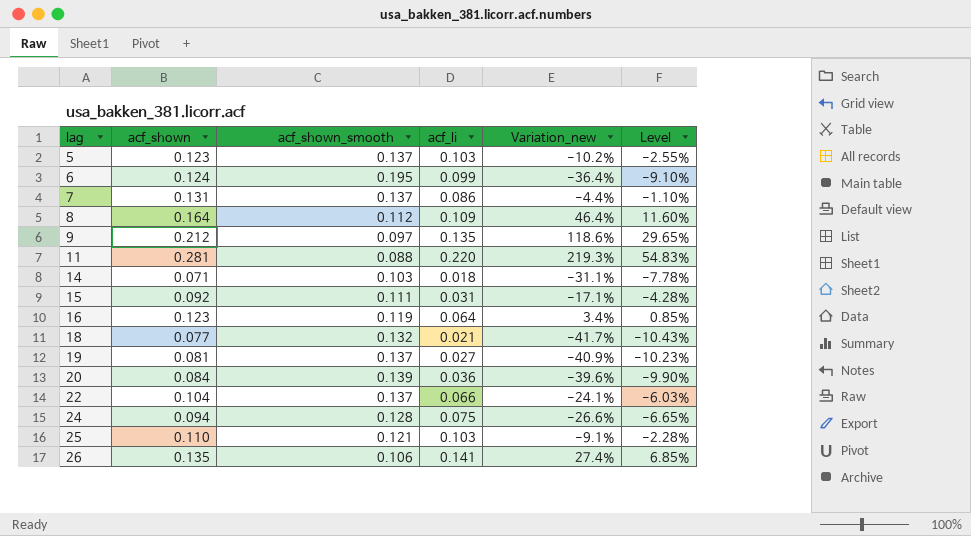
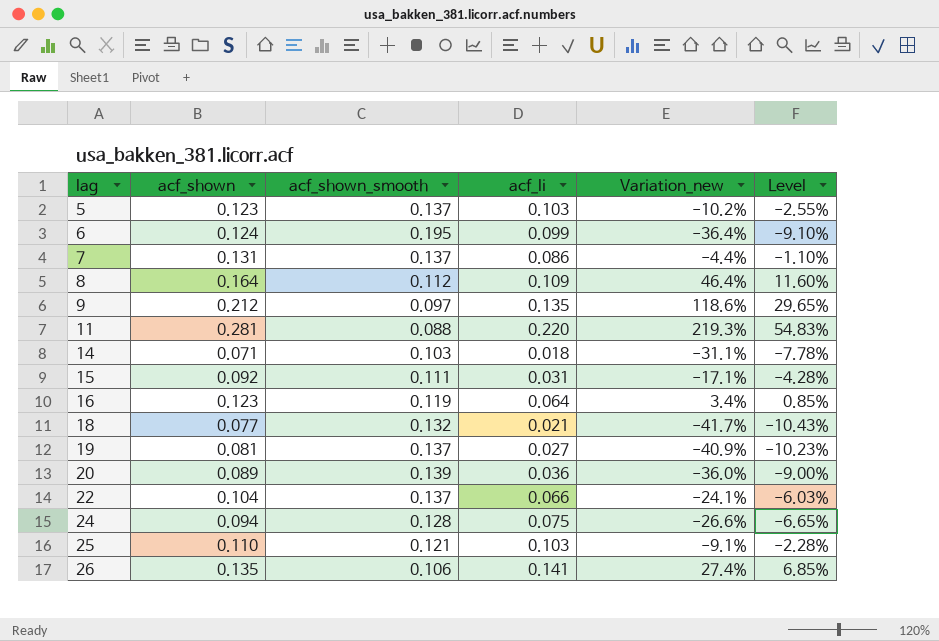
20 | acf_shown: 0.084 -> 0.089
20 | Variation_new: -39.6% -> -36.0%
20 | Level: -9.90% -> -9.00%

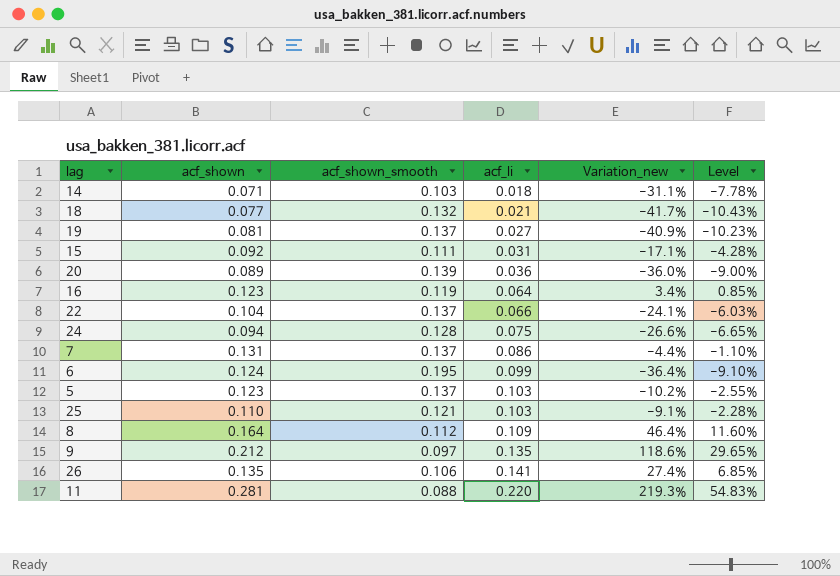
row order: lag ascending -> acf_li ascending

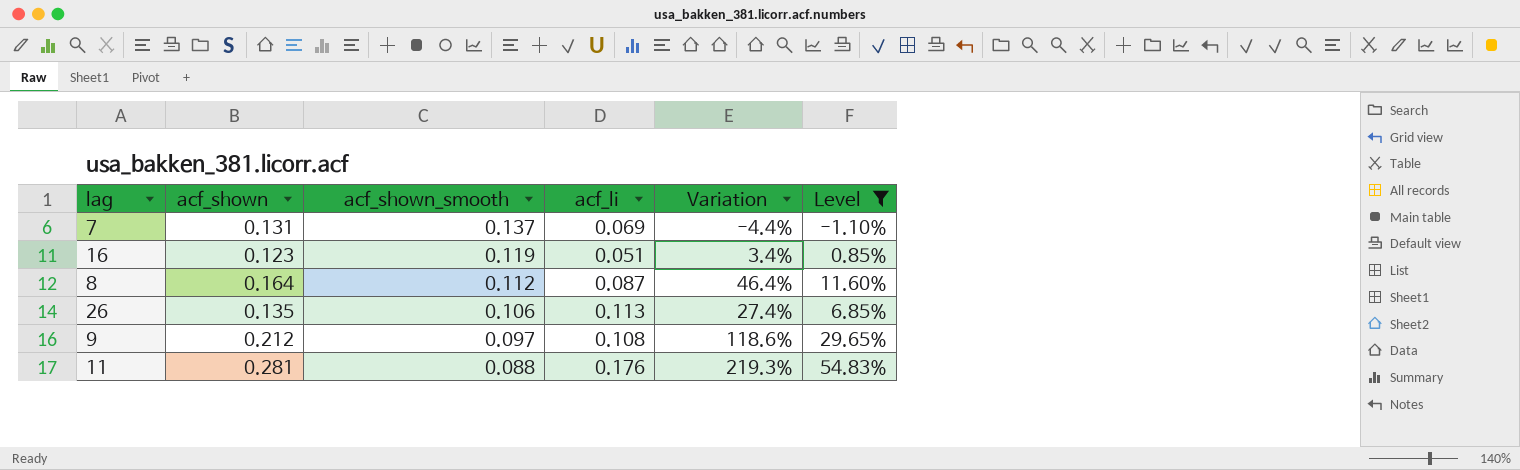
filter: none -> Level >= -1.10%
row order: acf_li ascending -> acf_shown_smooth descending
column name: Variation_new -> Variation
7 | acf_li: 0.086 -> 0.069
16 | acf_li: 0.064 -> 0.051
8 | acf_li: 0.109 -> 0.087
26 | acf_li: 0.141 -> 0.113
9 | acf_li: 0.135 -> 0.108
11 | acf_li: 0.220 -> 0.176

